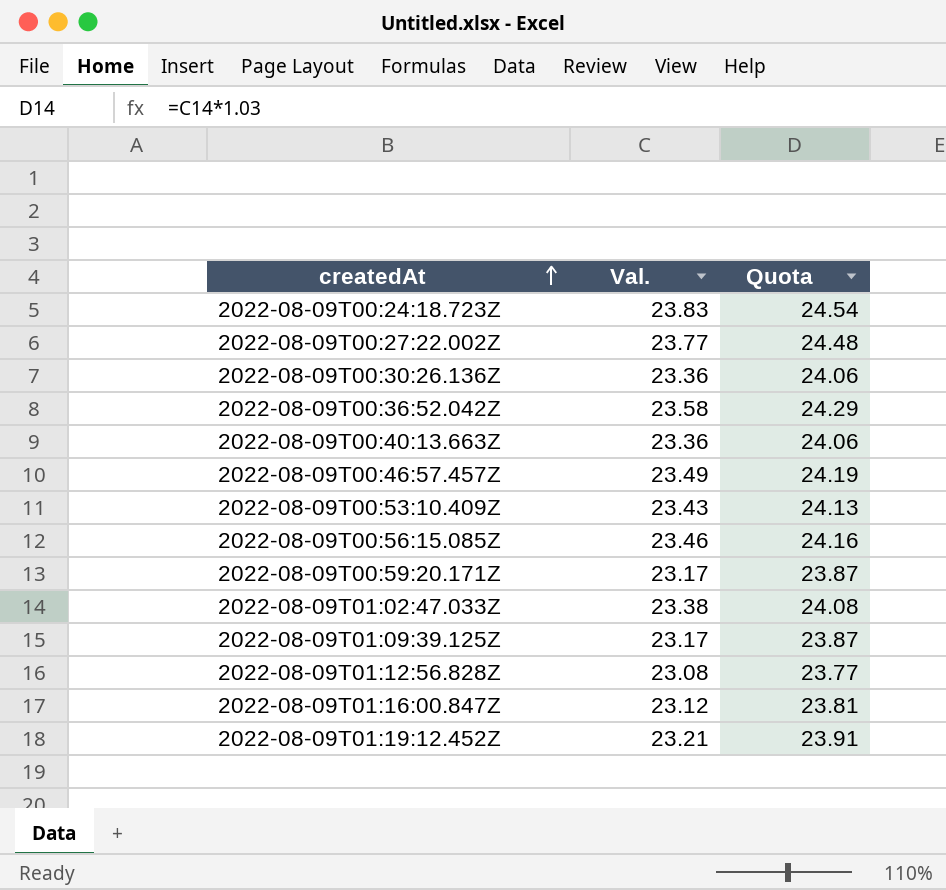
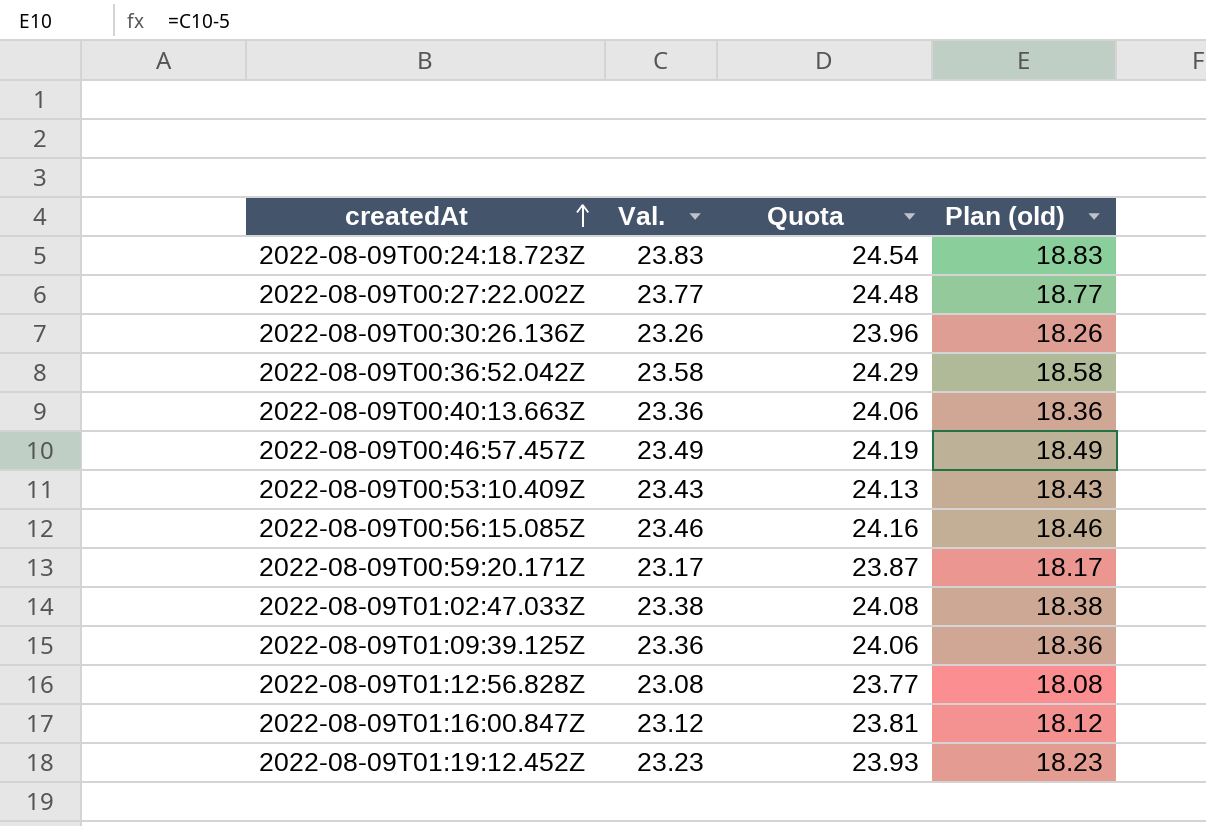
column Plan (old) | formula: none -> [Val.] - 5
2022-08-09T00:30:26.136Z | Val.: 23.36 -> 23.26
2022-08-09T00:30:26.136Z | Quota: 24.06 -> 23.96
2022-08-09T01:09:39.125Z | Val.: 23.17 -> 23.36
2022-08-09T01:09:39.125Z | Quota: 23.87 -> 24.06
2022-08-09T01:19:12.452Z | Val.: 23.21 -> 23.23
2022-08-09T01:19:12.452Z | Quota: 23.91 -> 23.93

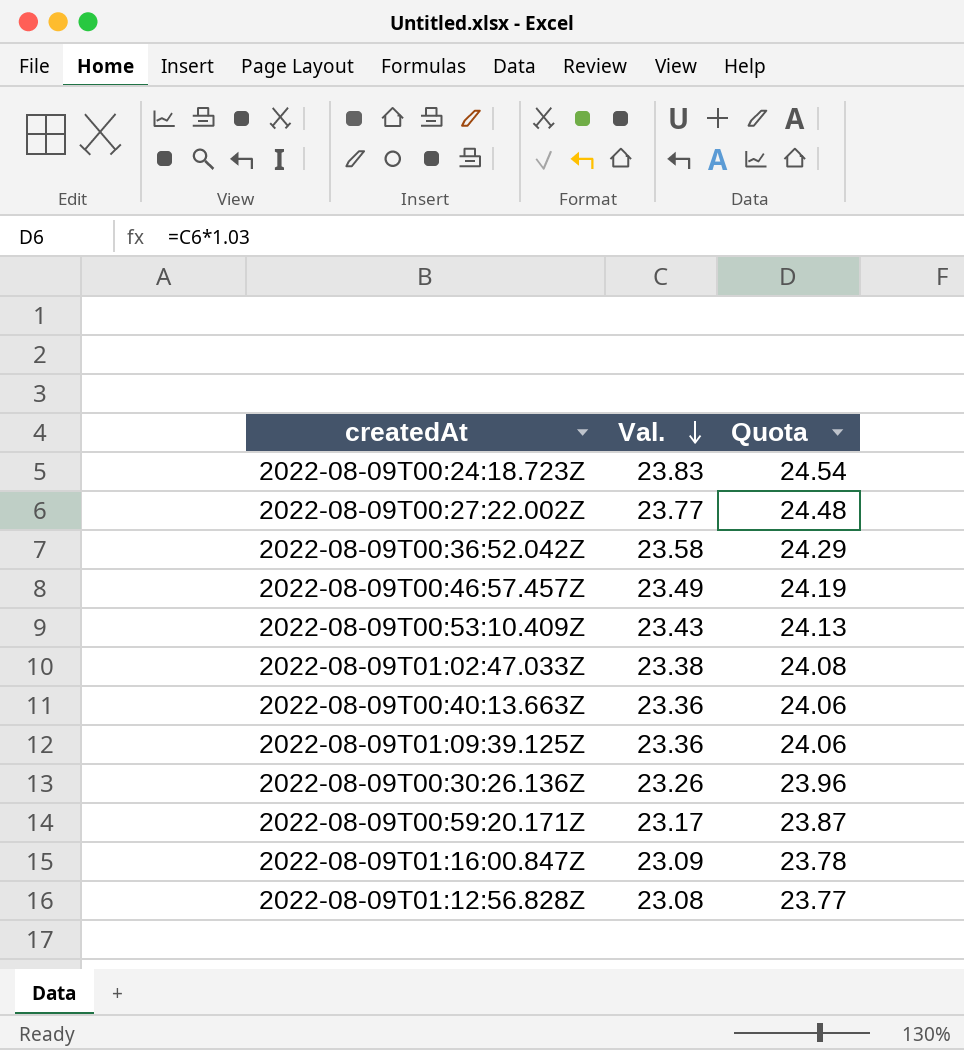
row order: createdAt ascending -> Val. descending
column Plan (old) | formula: [Val.] - 5 -> none
row 2022-08-09T00:56:15.085Z: 23.46 | 24.16 | 18.46 -> none
row 2022-08-09T01:19:12.452Z: 23.23 | 23.93 | 18.23 -> none
2022-08-09T01:16:00.847Z | Val.: 23.12 -> 23.09
2022-08-09T01:16:00.847Z | Quota: 23.81 -> 23.78

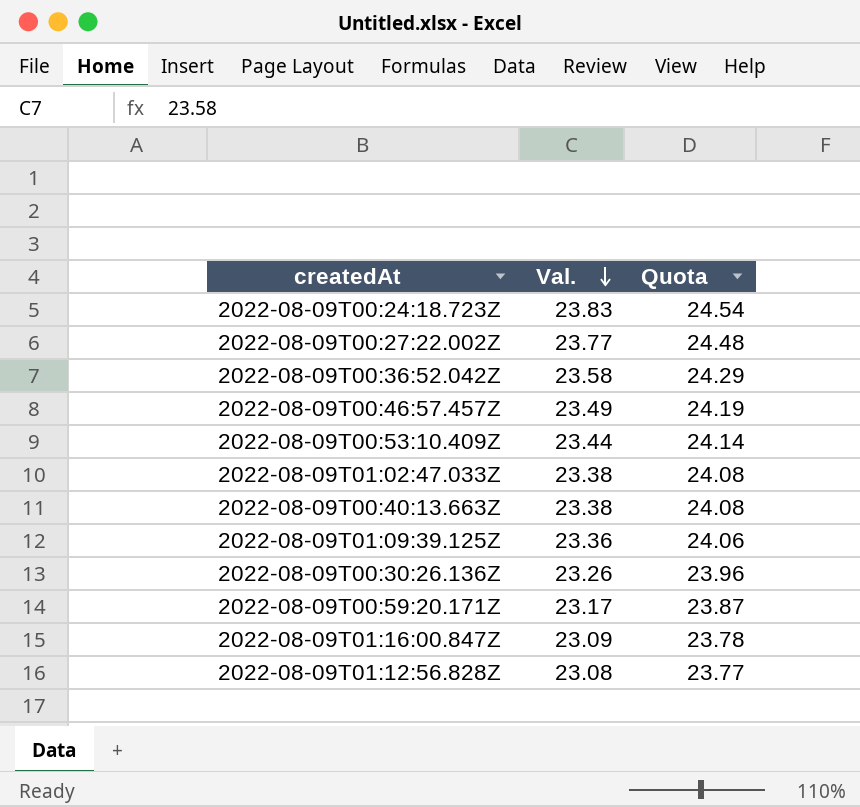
2022-08-09T00:53:10.409Z | Val.: 23.43 -> 23.44
2022-08-09T00:53:10.409Z | Quota: 24.13 -> 24.14
2022-08-09T00:40:13.663Z | Val.: 23.36 -> 23.38
2022-08-09T00:40:13.663Z | Quota: 24.06 -> 24.08

